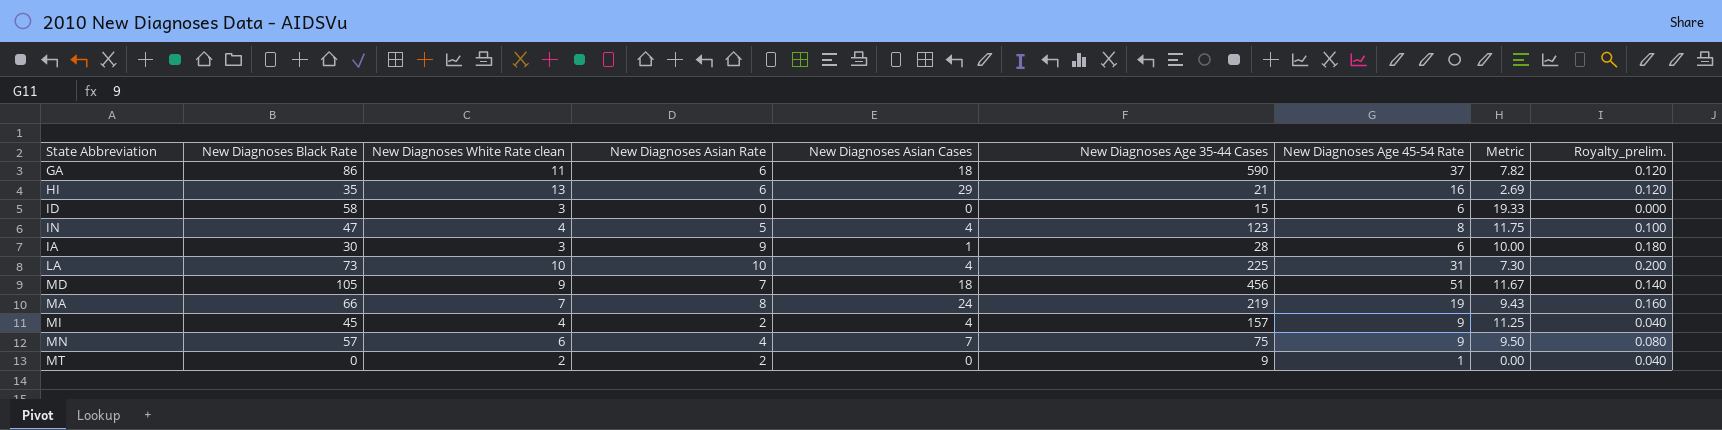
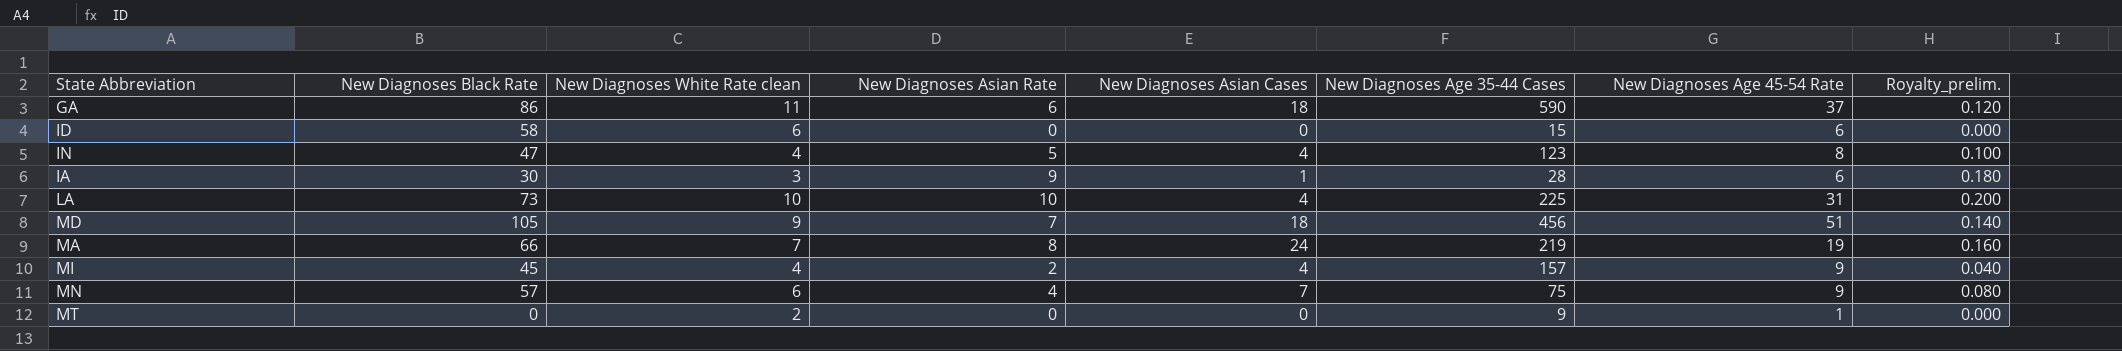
column Metric | formula: [New Diagnoses Black Rate] / [New Diagnoses White Rate clean] -> none
row HI: 35 | 13 | 6 | 29 | 21 | 16 | 2.69 | 0.120 -> none
ID | New Diagnoses White Rate clean: 3 -> 6
MT | New Diagnoses Asian Rate: 2 -> 0
MT | Royalty_prelim.: 0.040 -> 0.000

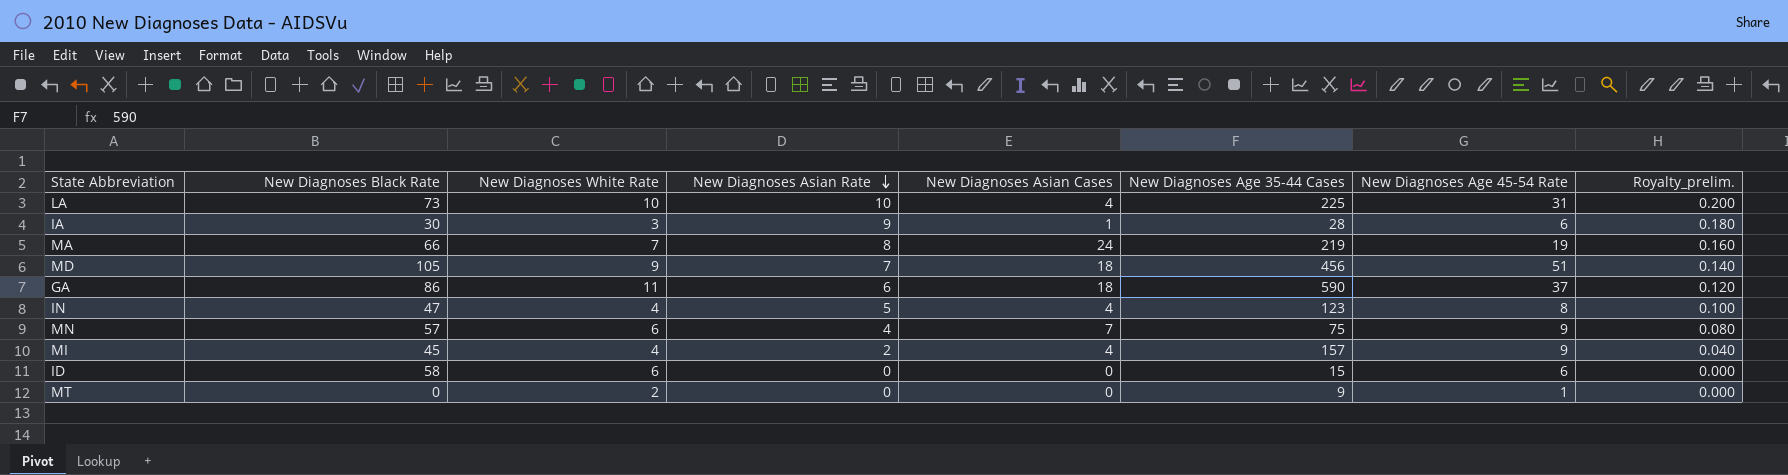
row order: none -> New Diagnoses Asian Rate descending
column name: New Diagnoses White Rate clean -> New Diagnoses White Rate

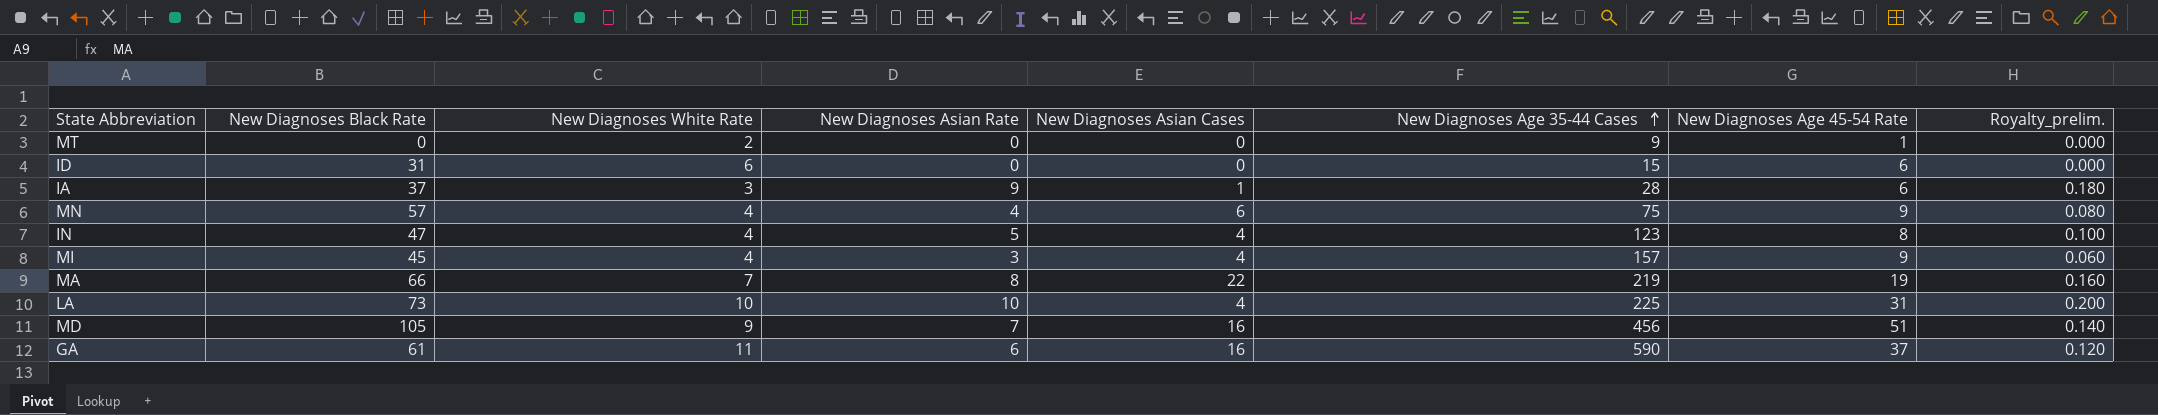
row order: New Diagnoses Asian Rate descending -> New Diagnoses Age 35-44 Cases ascending
ID | New Diagnoses Black Rate: 58 -> 31
IA | New Diagnoses Black Rate: 30 -> 37
MN | New Diagnoses White Rate: 6 -> 4
MN | New Diagnoses Asian Cases: 7 -> 6
MI | New Diagnoses Asian Rate: 2 -> 3
MI | Royalty_prelim.: 0.040 -> 0.060
MA | New Diagnoses Asian Cases: 24 -> 22
MD | New Diagnoses Asian Cases: 18 -> 16
GA | New Diagnoses Black Rate: 86 -> 61
GA | New Diagnoses Asian Cases: 18 -> 16

